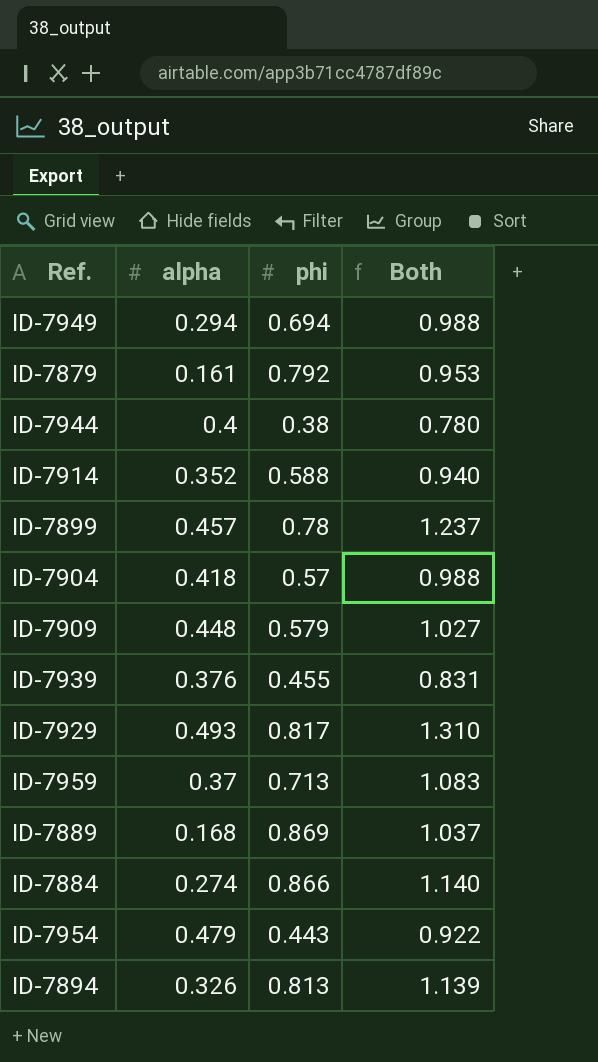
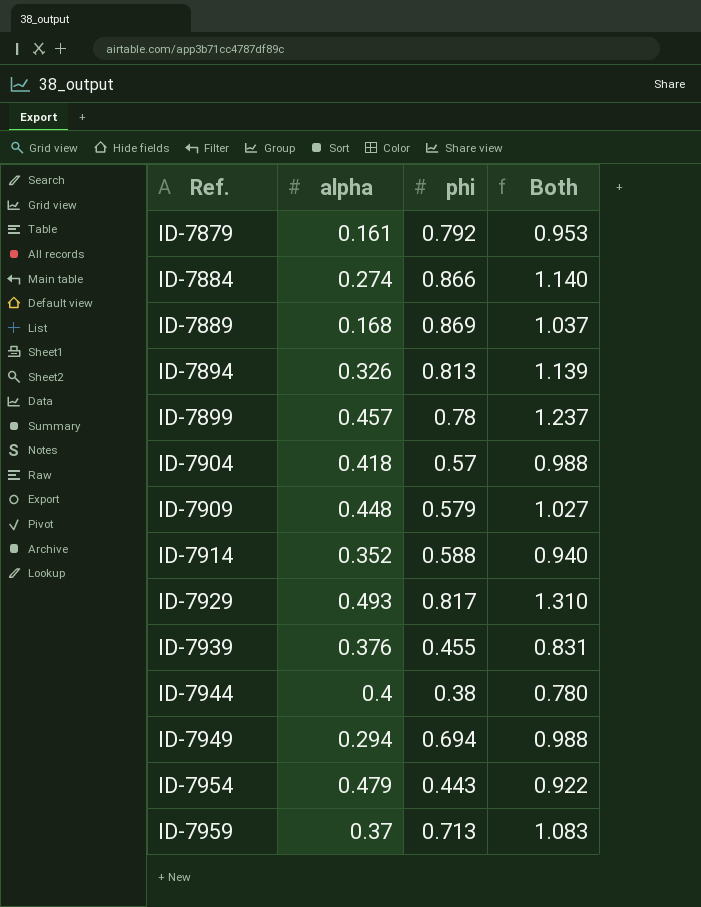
row order: none -> Ref. ascending

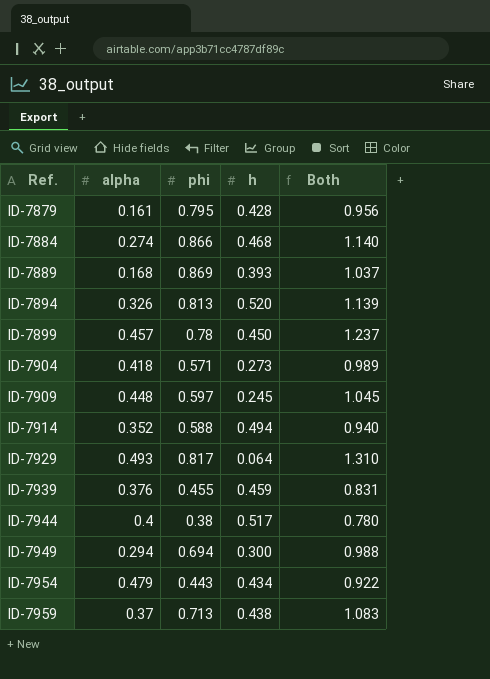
column h | position: none -> 4
ID-7879 | phi: 0.792 -> 0.795
ID-7879 | Both: 0.953 -> 0.956
ID-7904 | phi: 0.57 -> 0.571
ID-7904 | Both: 0.988 -> 0.989
ID-7909 | phi: 0.579 -> 0.597
ID-7909 | Both: 1.027 -> 1.045

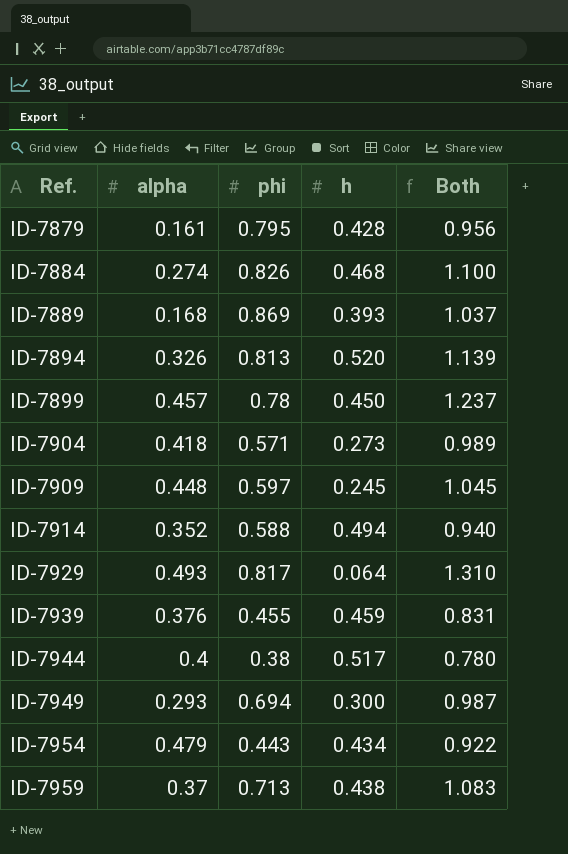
ID-7884 | phi: 0.866 -> 0.826
ID-7884 | Both: 1.140 -> 1.100
ID-7949 | alpha: 0.294 -> 0.293
ID-7949 | Both: 0.988 -> 0.987

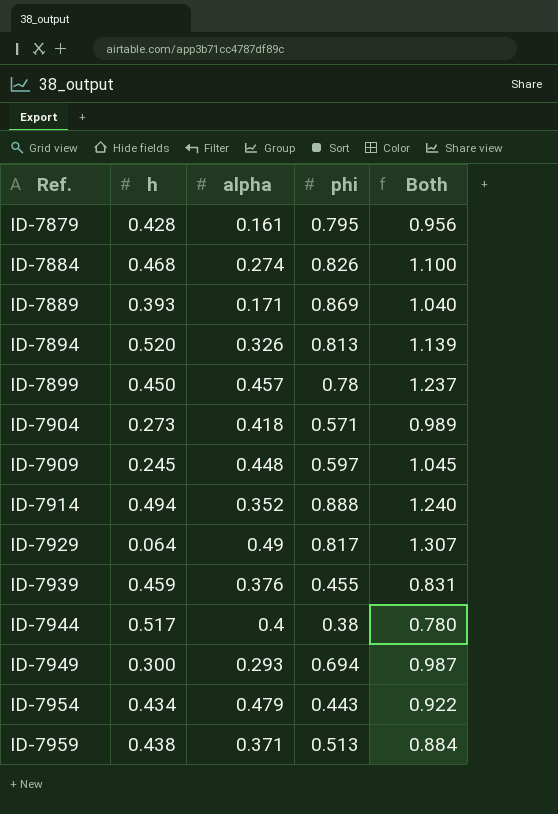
column h | position: 4 -> 2
ID-7889 | alpha: 0.168 -> 0.171
ID-7889 | Both: 1.037 -> 1.040
ID-7914 | phi: 0.588 -> 0.888
ID-7914 | Both: 0.940 -> 1.240
ID-7929 | alpha: 0.493 -> 0.49
ID-7929 | Both: 1.310 -> 1.307
ID-7959 | alpha: 0.37 -> 0.371
ID-7959 | phi: 0.713 -> 0.513
ID-7959 | Both: 1.083 -> 0.884

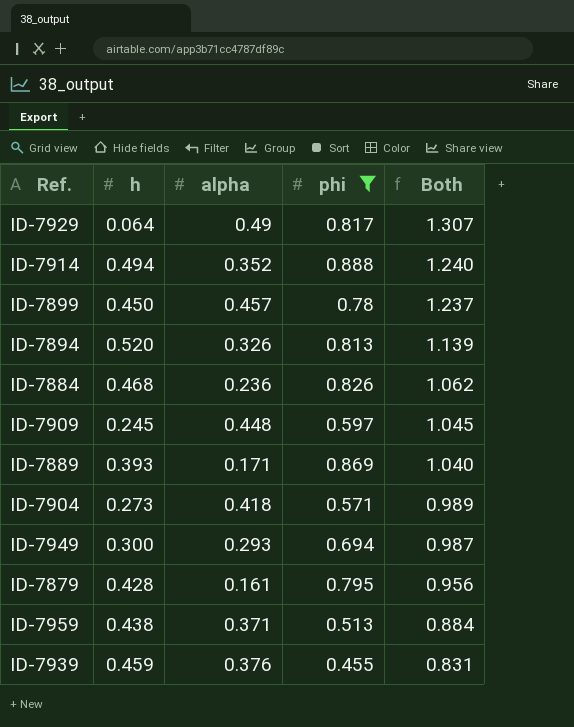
filter: none -> phi >= 0.455
row order: Ref. ascending -> Both descending
ID-7884 | alpha: 0.274 -> 0.236
ID-7884 | Both: 1.100 -> 1.062

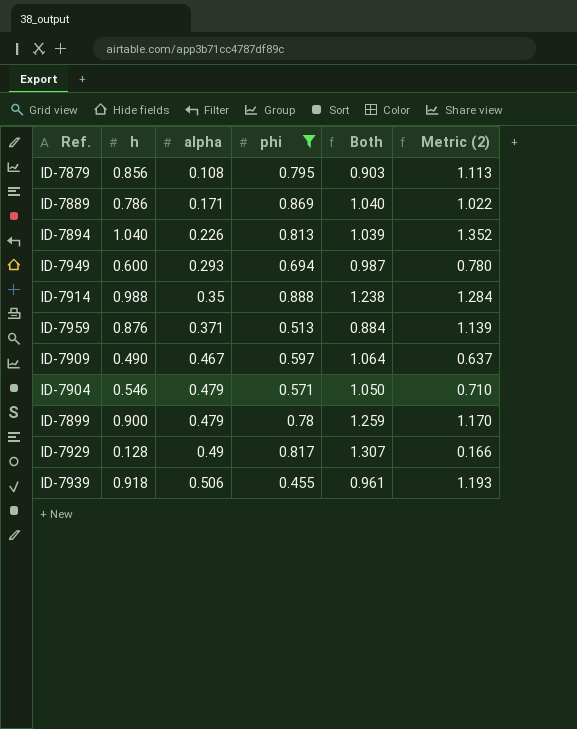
row order: Both descending -> alpha ascending
column Metric (2) | formula: none -> [h] * 1.3
row ID-7884: 0.468 | 0.236 | 0.826 | 1.062 -> none
ID-7879 | h: 0.428 -> 0.856
ID-7879 | alpha: 0.161 -> 0.108
ID-7879 | Both: 0.956 -> 0.903
ID-7889 | h: 0.393 -> 0.786
ID-7894 | h: 0.520 -> 1.040
ID-7894 | alpha: 0.326 -> 0.226
ID-7894 | Both: 1.139 -> 1.039
ID-7949 | h: 0.300 -> 0.600
ID-7914 | h: 0.494 -> 0.988
ID-7914 | alpha: 0.352 -> 0.35
ID-7914 | Both: 1.240 -> 1.238
ID-7959 | h: 0.438 -> 0.876
ID-7909 | h: 0.245 -> 0.490
ID-7909 | alpha: 0.448 -> 0.467
ID-7909 | Both: 1.045 -> 1.064
ID-7904 | h: 0.273 -> 0.546
ID-7904 | alpha: 0.418 -> 0.479
ID-7904 | Both: 0.989 -> 1.050
ID-7899 | h: 0.450 -> 0.900
ID-7899 | alpha: 0.457 -> 0.479
ID-7899 | Both: 1.237 -> 1.259
ID-7929 | h: 0.064 -> 0.128
ID-7939 | h: 0.459 -> 0.918
ID-7939 | alpha: 0.376 -> 0.506
ID-7939 | Both: 0.831 -> 0.961

